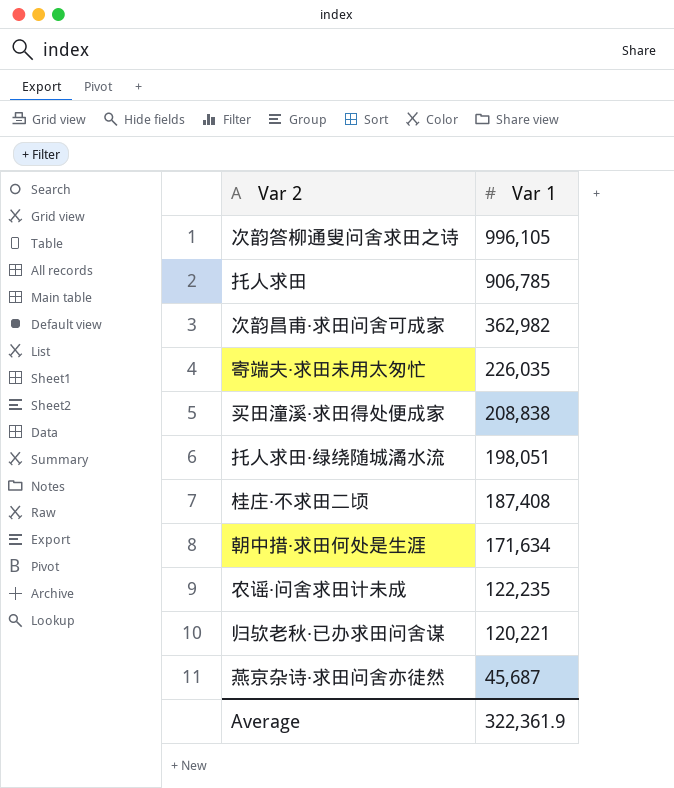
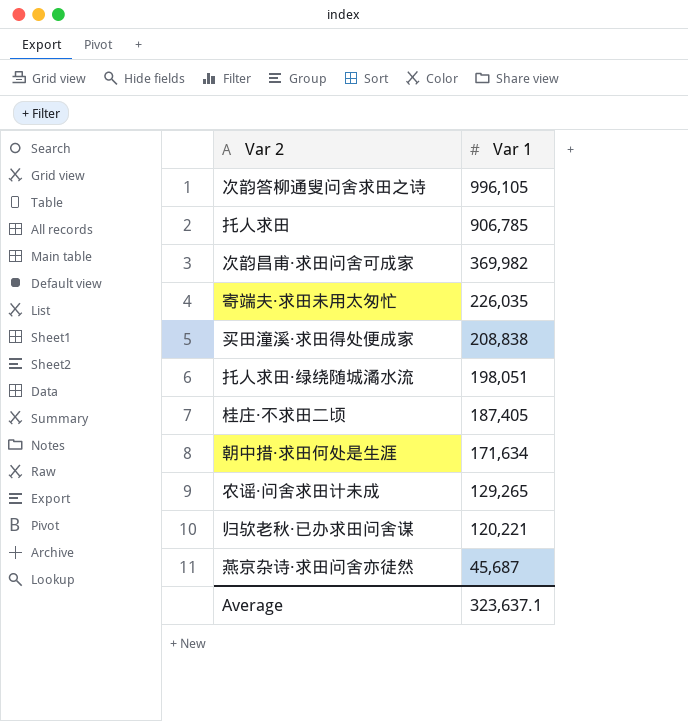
次韵昌甫·求田问舍可成家 | Var 1: 362,982 -> 369,982
桂庄·不求田二顷 | Var 1: 187,408 -> 187,405
农谣·问舍求田计未成 | Var 1: 122,235 -> 129,265
Average | Var 1: 322,361.9 -> 323,637.1

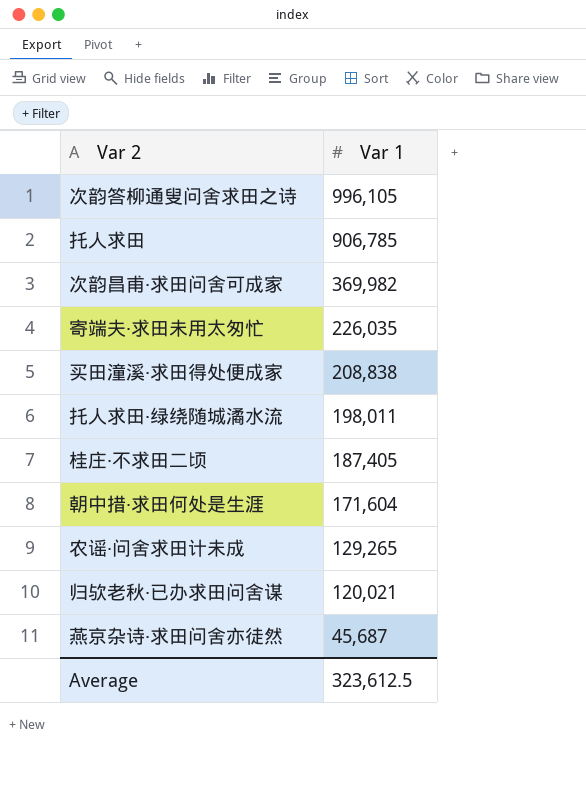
托人求田·绿绕随城潏水流 | Var 1: 198,051 -> 198,011
朝中措·求田何处是生涯 | Var 1: 171,634 -> 171,604
归欤老秋·已办求田问舍谋 | Var 1: 120,221 -> 120,021
Average | Var 1: 323,637.1 -> 323,612.5

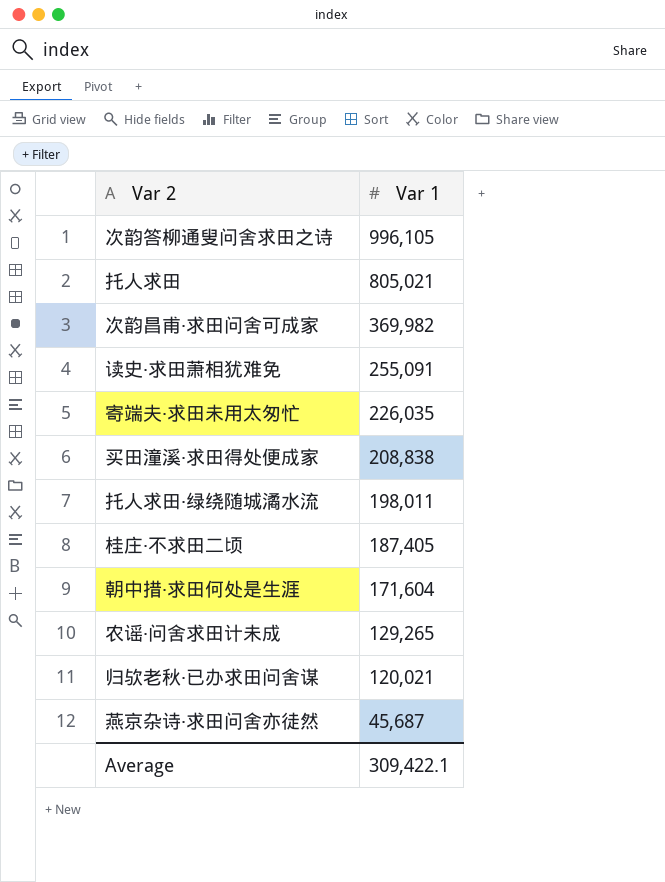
托人求田 | Var 1: 906,785 -> 805,021
row 读史·求田萧相犹难免: none -> 255,091
Average | Var 1: 323,612.5 -> 309,422.1

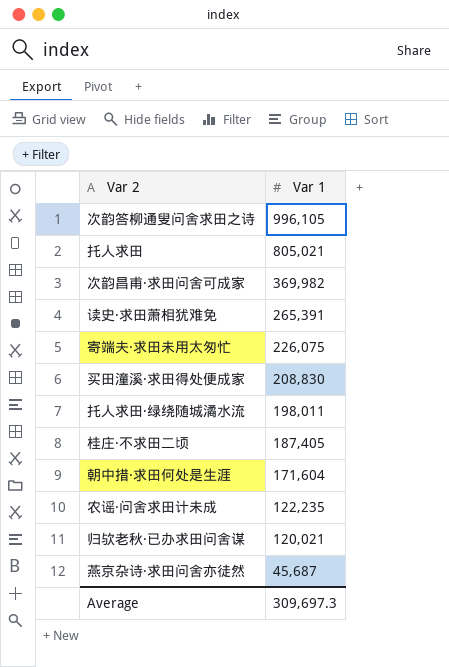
读史·求田萧相犹难免 | Var 1: 255,091 -> 265,391
寄端夫·求田未用太匆忙 | Var 1: 226,035 -> 226,075
买田潼溪·求田得处便成家 | Var 1: 208,838 -> 208,830
农谣·问舍求田计未成 | Var 1: 129,265 -> 122,235
Average | Var 1: 309,422.1 -> 309,697.3

